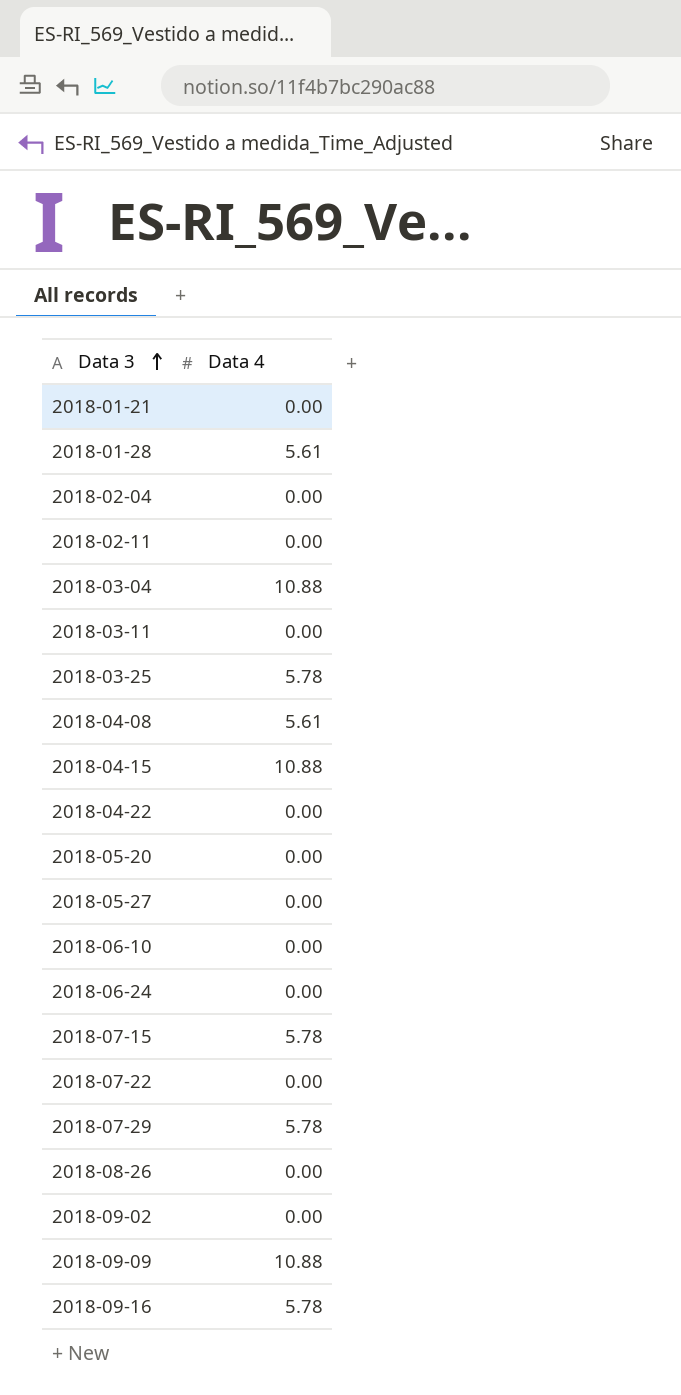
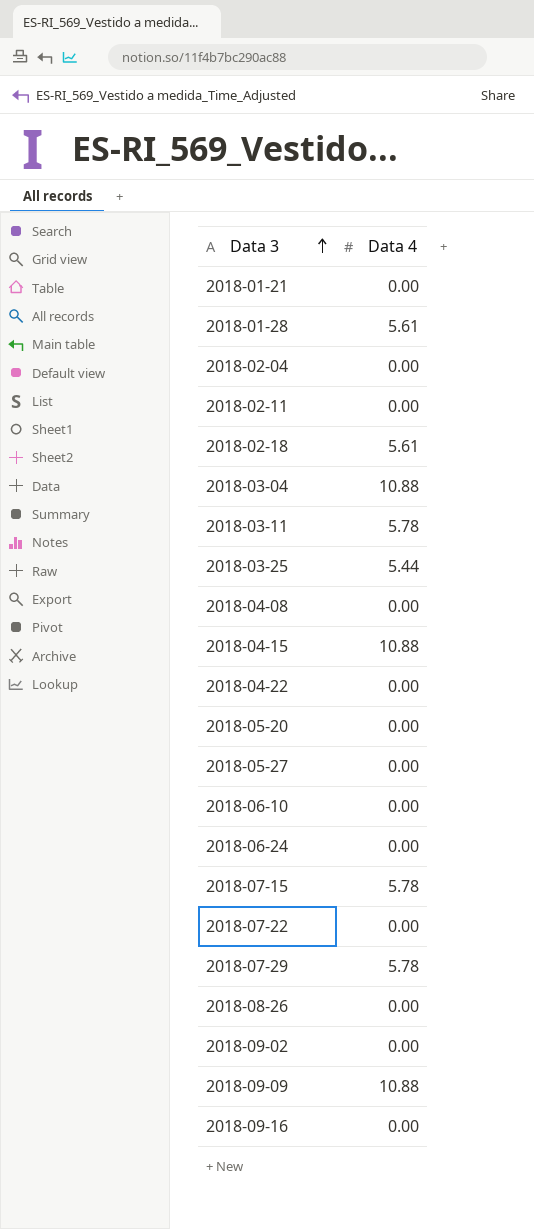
row 2018-02-18: none -> 5.61
2018-03-11 | Data 4: 0.00 -> 5.78
2018-03-25 | Data 4: 5.78 -> 5.44
2018-04-08 | Data 4: 5.61 -> 0.00
2018-09-16 | Data 4: 5.78 -> 0.00

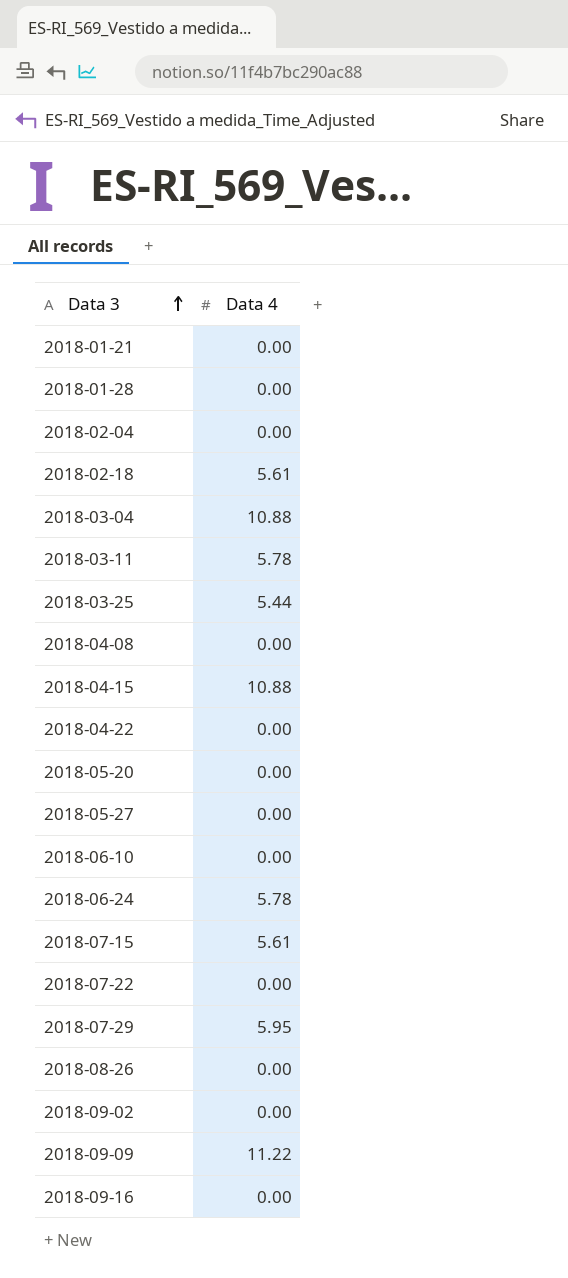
row 2018-02-11: 0.00 -> none
2018-01-28 | Data 4: 5.61 -> 0.00
2018-06-24 | Data 4: 0.00 -> 5.78
2018-07-15 | Data 4: 5.78 -> 5.61
2018-07-29 | Data 4: 5.78 -> 5.95
2018-09-09 | Data 4: 10.88 -> 11.22

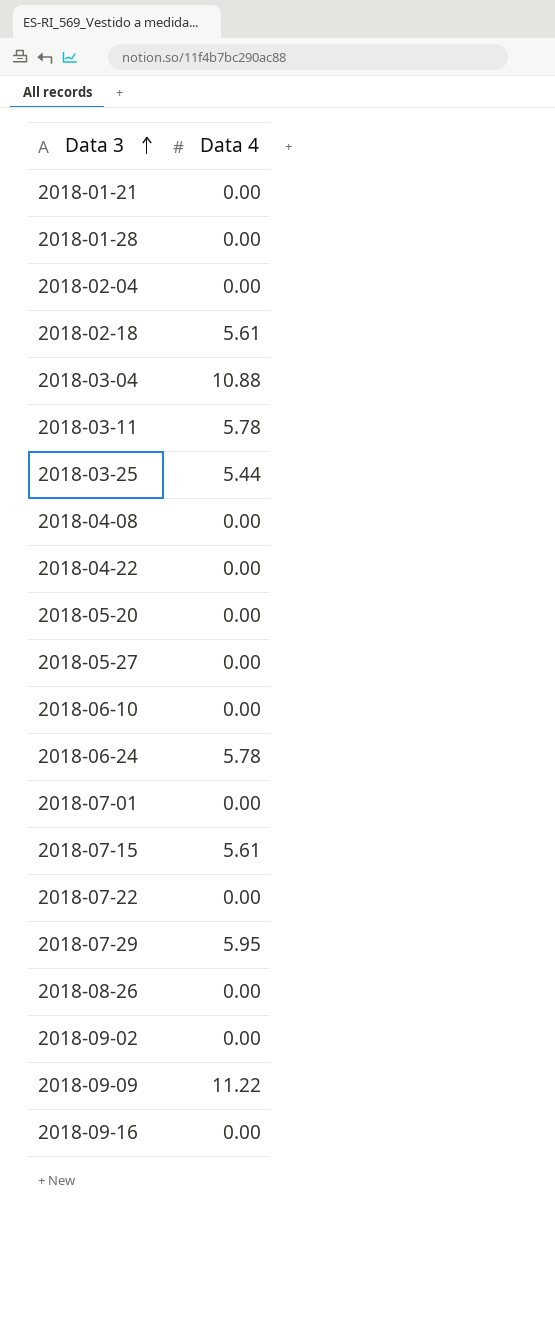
row 2018-04-15: 10.88 -> none
row 2018-07-01: none -> 0.00

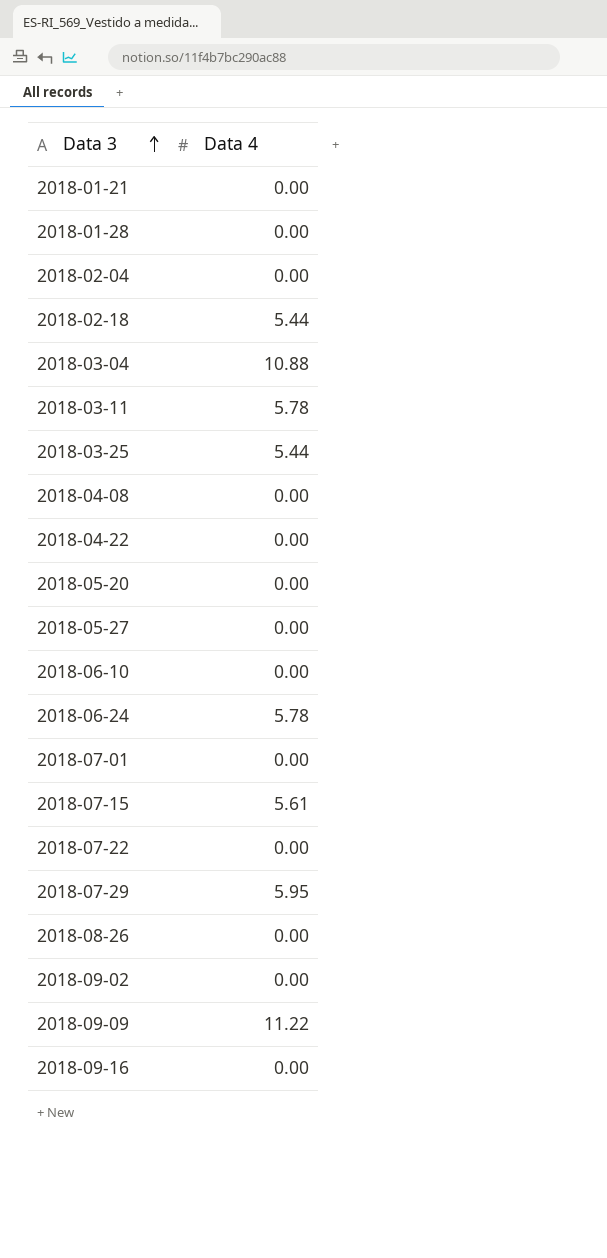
2018-02-18 | Data 4: 5.61 -> 5.44

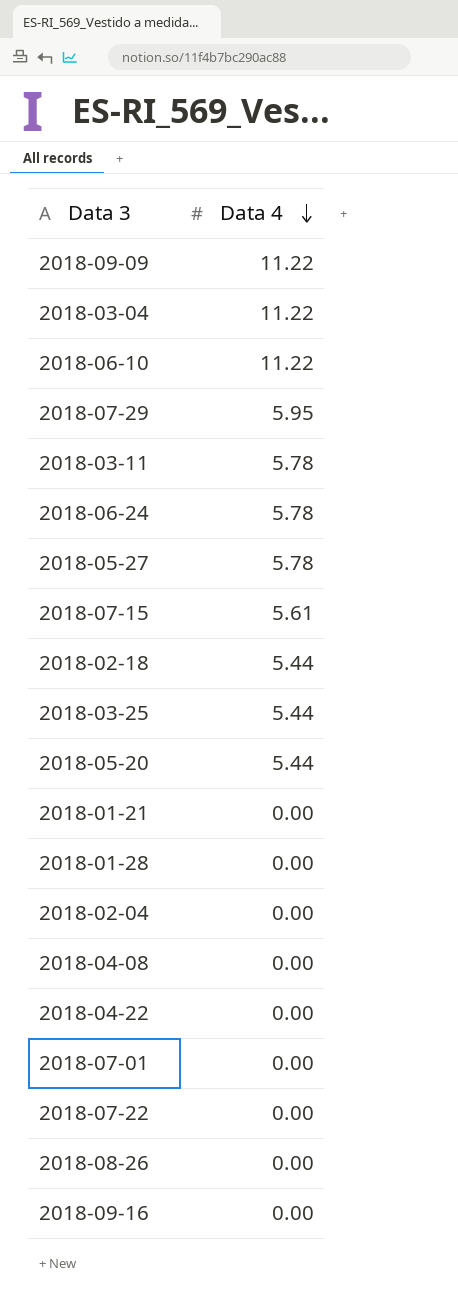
row order: Data 3 ascending -> Data 4 descending
row 2018-09-02: 0.00 -> none
2018-03-04 | Data 4: 10.88 -> 11.22
2018-06-10 | Data 4: 0.00 -> 11.22
2018-05-27 | Data 4: 0.00 -> 5.78
2018-05-20 | Data 4: 0.00 -> 5.44

